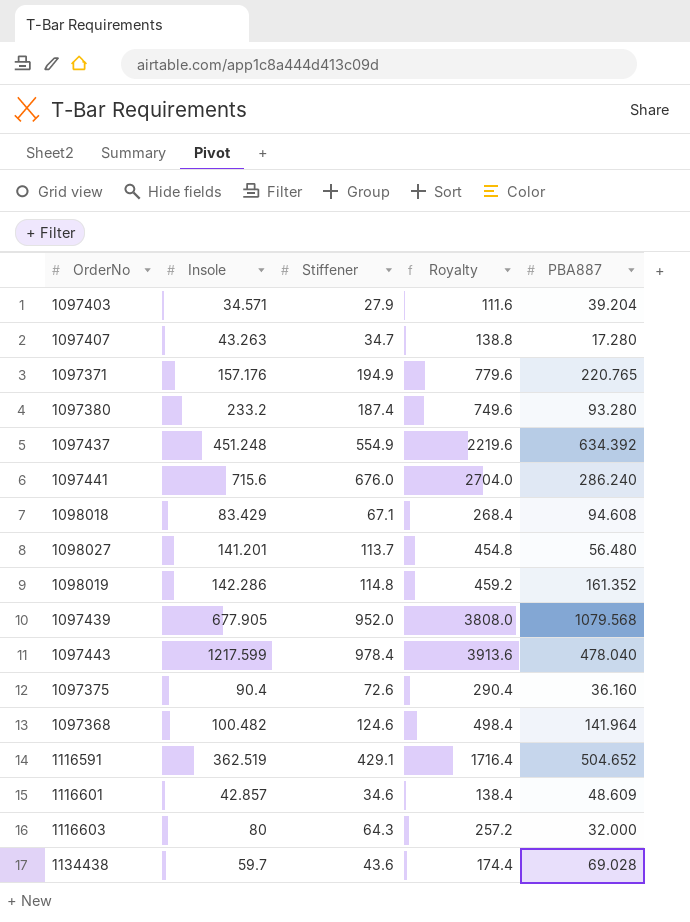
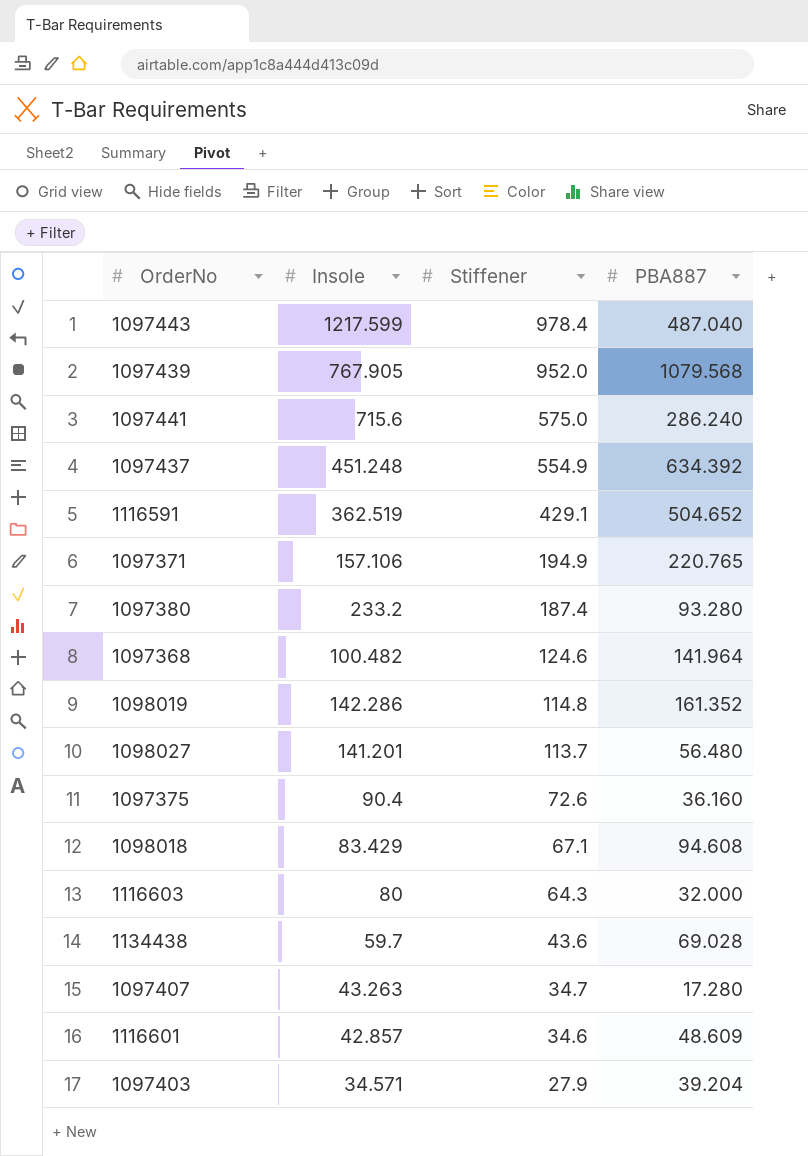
row order: none -> Stiffener descending
column Royalty | formula: [Stiffener] * 4 -> none
1097443 | PBA887: 478.040 -> 487.040
1097439 | Insole: 677.905 -> 767.905
1097441 | Stiffener: 676.0 -> 575.0
1097371 | Insole: 157.176 -> 157.106

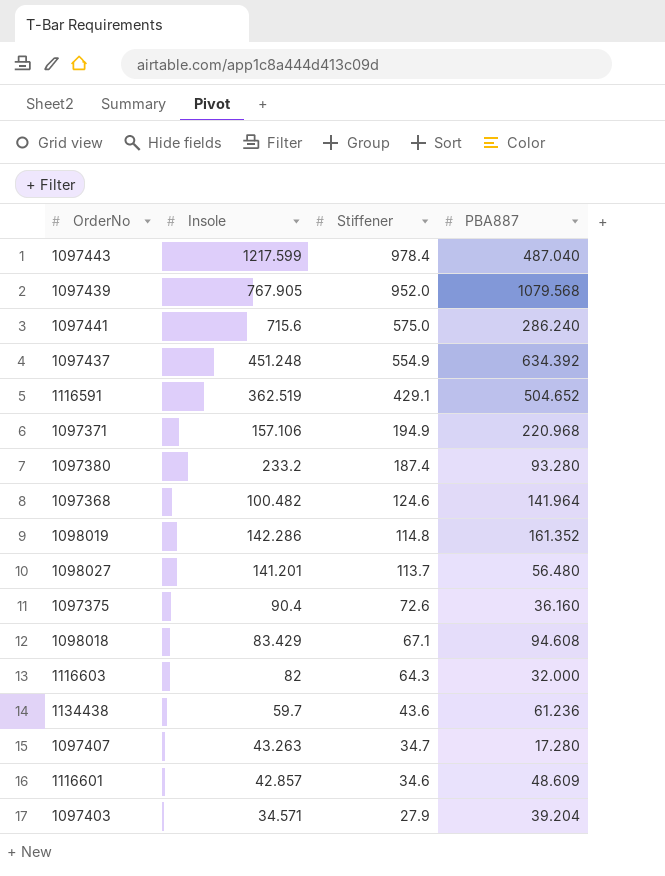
1097371 | PBA887: 220.765 -> 220.968
1116603 | Insole: 80 -> 82
1134438 | PBA887: 69.028 -> 61.236

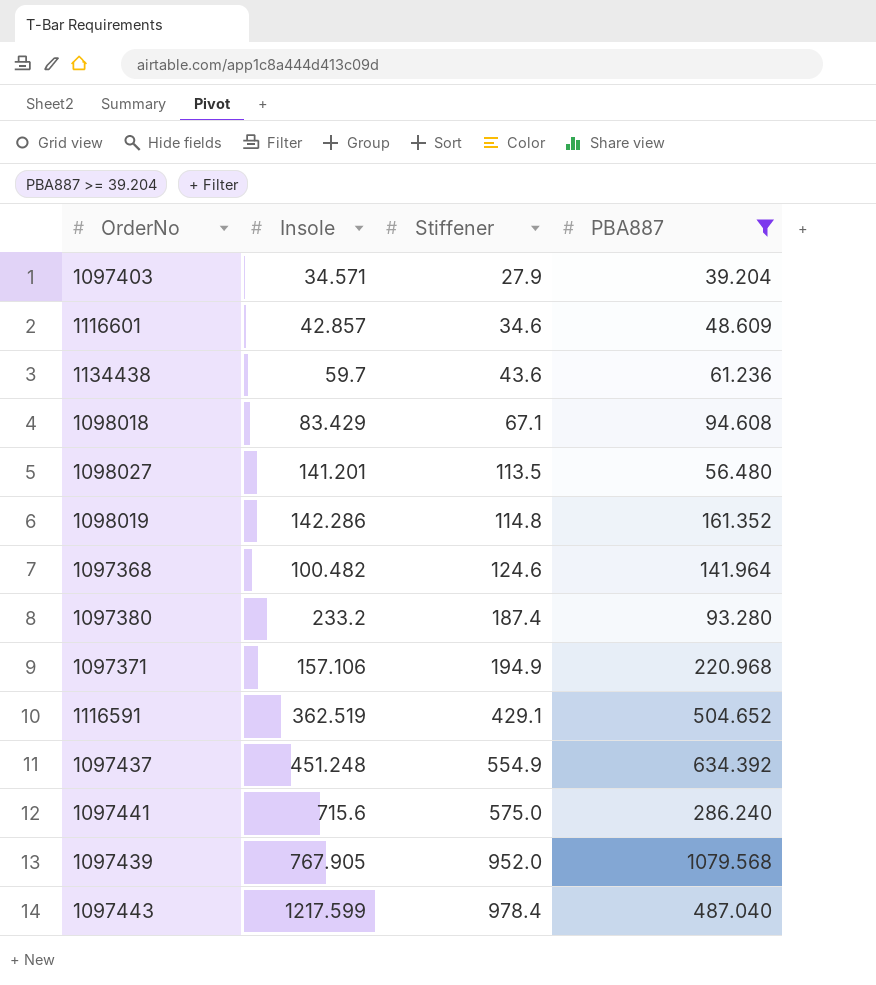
filter: none -> PBA887 >= 39.204
row order: Stiffener descending -> Stiffener ascending
1098027 | Stiffener: 113.7 -> 113.5

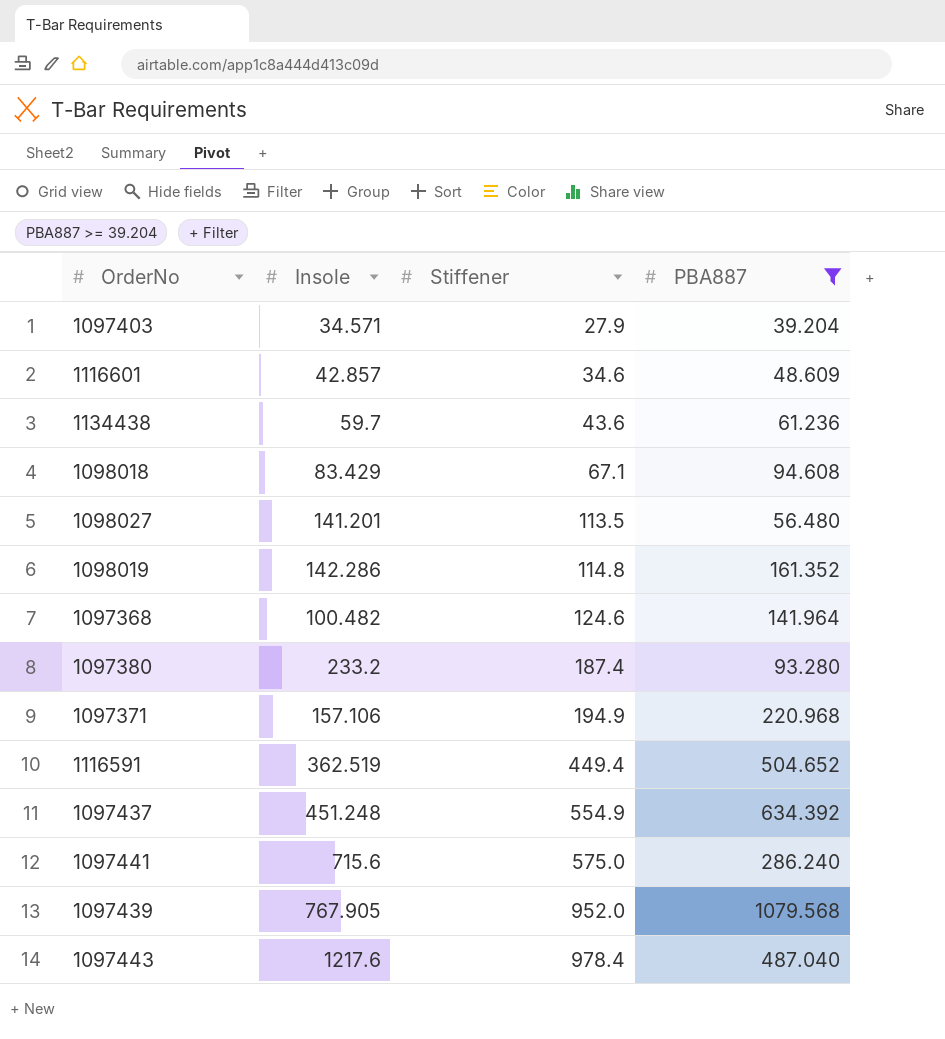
1116591 | Stiffener: 429.1 -> 449.4
1097443 | Insole: 1217.599 -> 1217.6

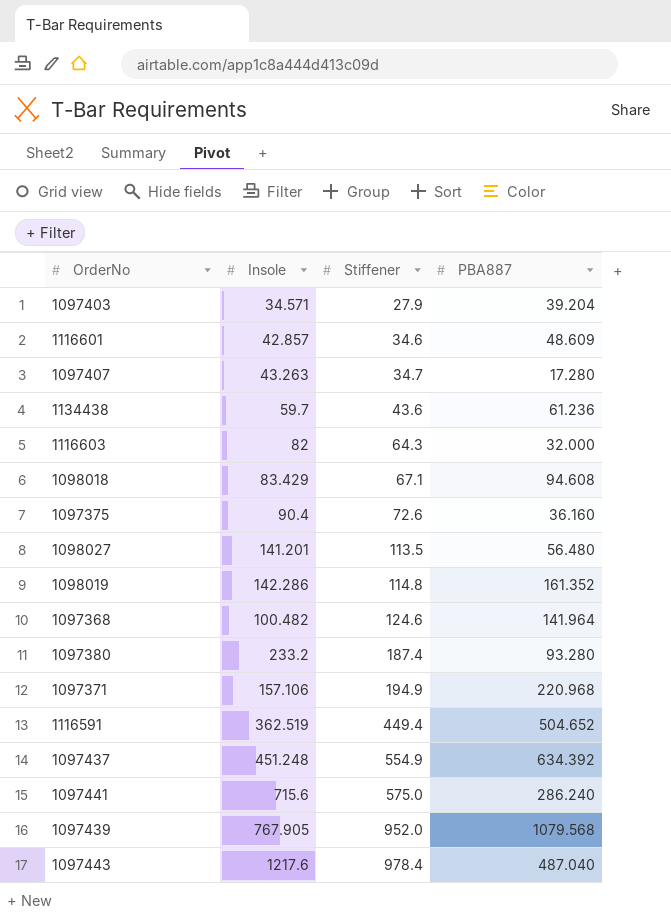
filter: PBA887 >= 39.204 -> none

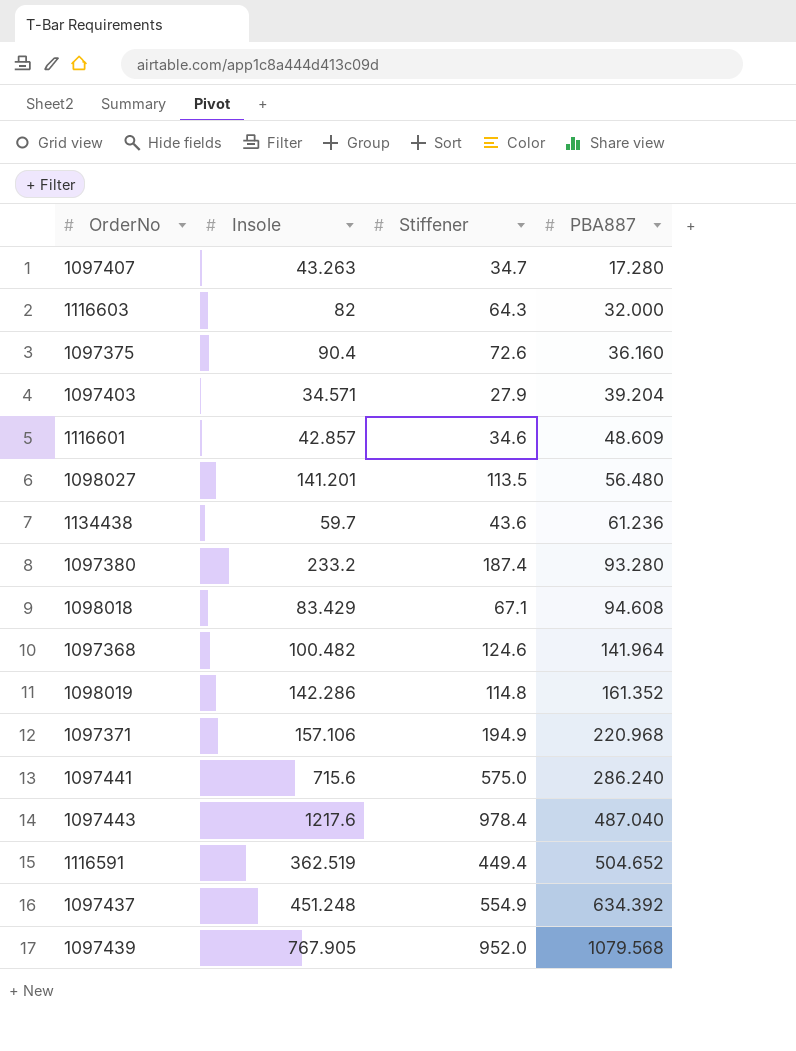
row order: Stiffener ascending -> PBA887 ascending

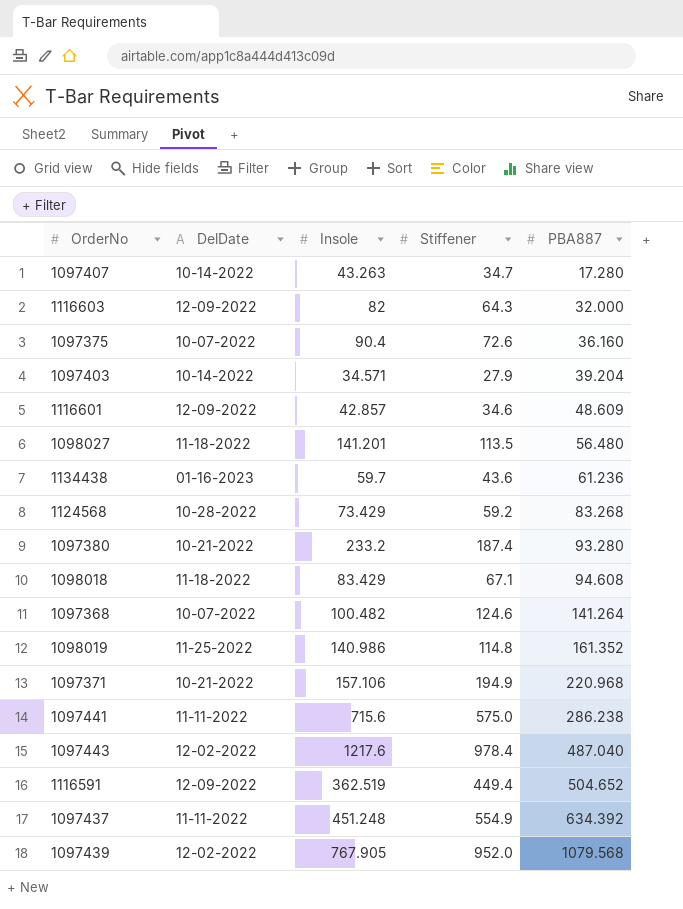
column DelDate | position: none -> 2
row 1124568: none -> 10-28-2022 | 73.429 | 59.2 | 83.268
1097368 | PBA887: 141.964 -> 141.264
1098019 | Insole: 142.286 -> 140.986
1097441 | PBA887: 286.240 -> 286.238

